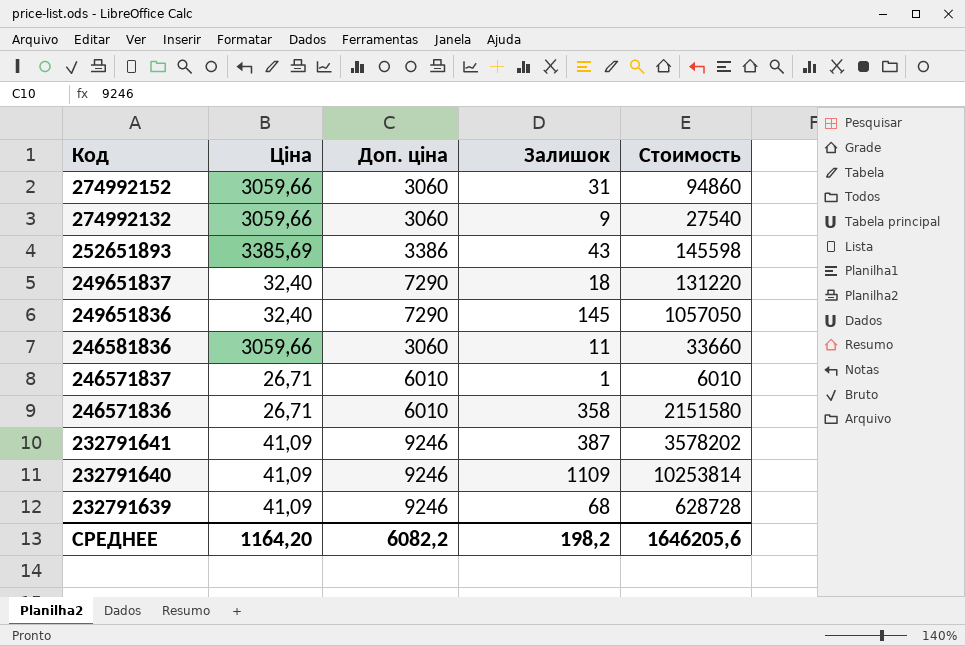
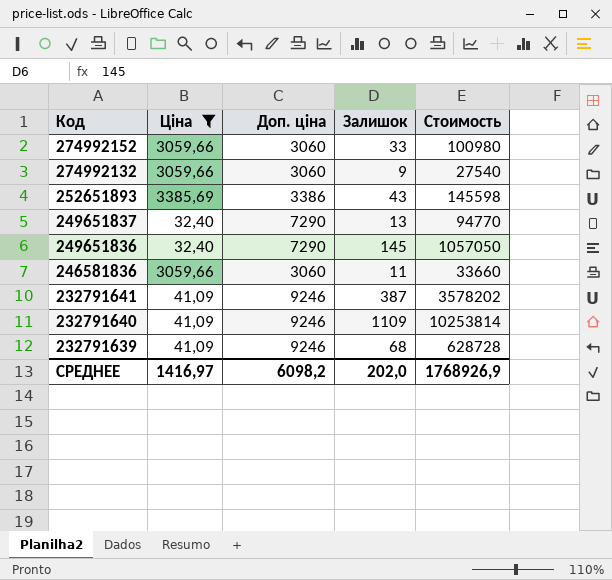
filter: none -> Ціна != 26,71
274992152 | Залишок: 31 -> 33
274992152 | Стоимость: 94860 -> 100980
249651837 | Залишок: 18 -> 13
249651837 | Стоимость: 131220 -> 94770
СРЕДНЕЕ | Ціна: 1164,20 -> 1416,97
СРЕДНЕЕ | Доп. ціна: 6082,2 -> 6098,2
СРЕДНЕЕ | Залишок: 198,2 -> 202,0
СРЕДНЕЕ | Стоимость: 1646205,6 -> 1768926,9

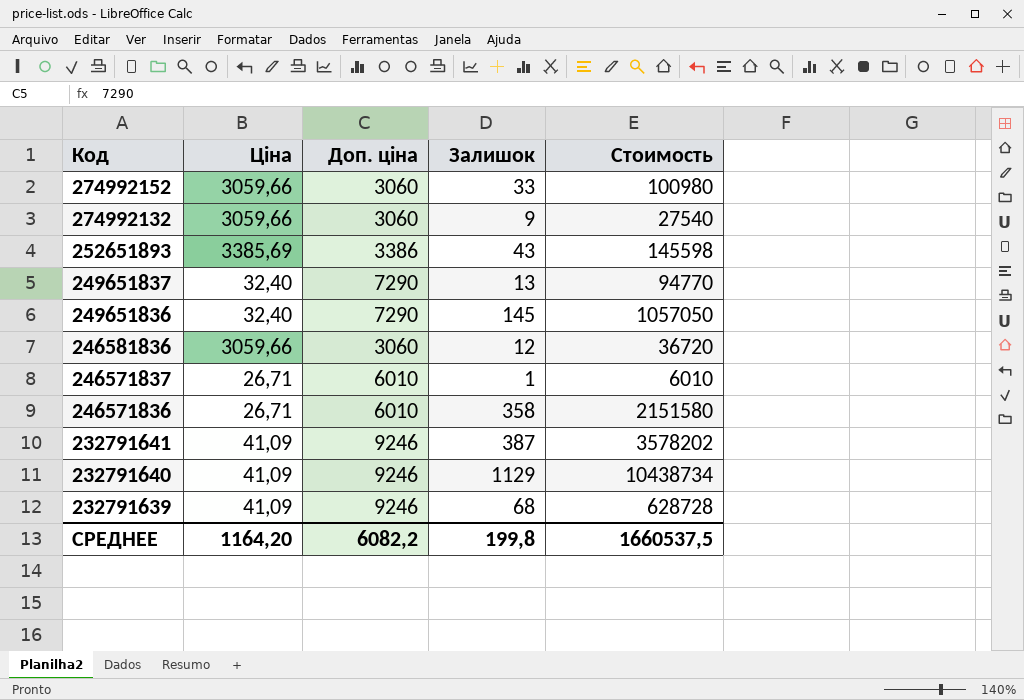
filter: Ціна != 26,71 -> none
246581836 | Залишок: 11 -> 12
246581836 | Стоимость: 33660 -> 36720
232791640 | Залишок: 1109 -> 1129
232791640 | Стоимость: 10253814 -> 10438734
СРЕДНЕЕ | Ціна: 1416,97 -> 1164,20
СРЕДНЕЕ | Доп. ціна: 6098,2 -> 6082,2
СРЕДНЕЕ | Залишок: 202,0 -> 199,8
СРЕДНЕЕ | Стоимость: 1768926,9 -> 1660537,5

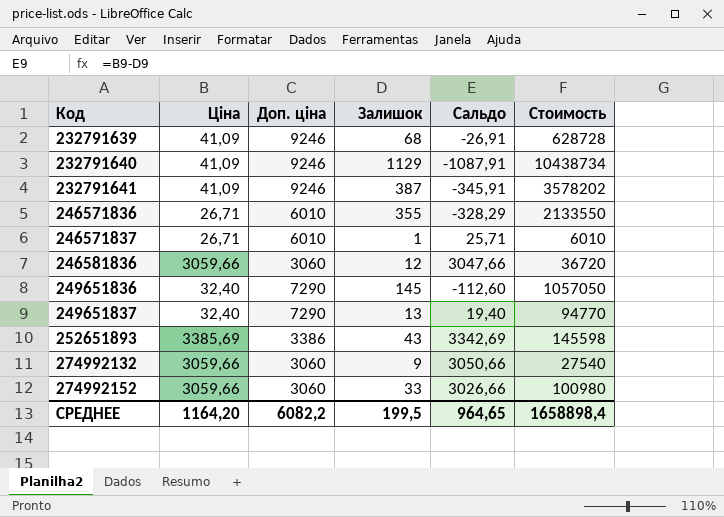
row order: Код descending -> Код ascending
column Сальдо | formula: none -> [Ціна] - [Залишок]
246571836 | Залишок: 358 -> 355
246571836 | Стоимость: 2151580 -> 2133550
СРЕДНЕЕ | Залишок: 199,8 -> 199,5
СРЕДНЕЕ | Стоимость: 1660537,5 -> 1658898,4

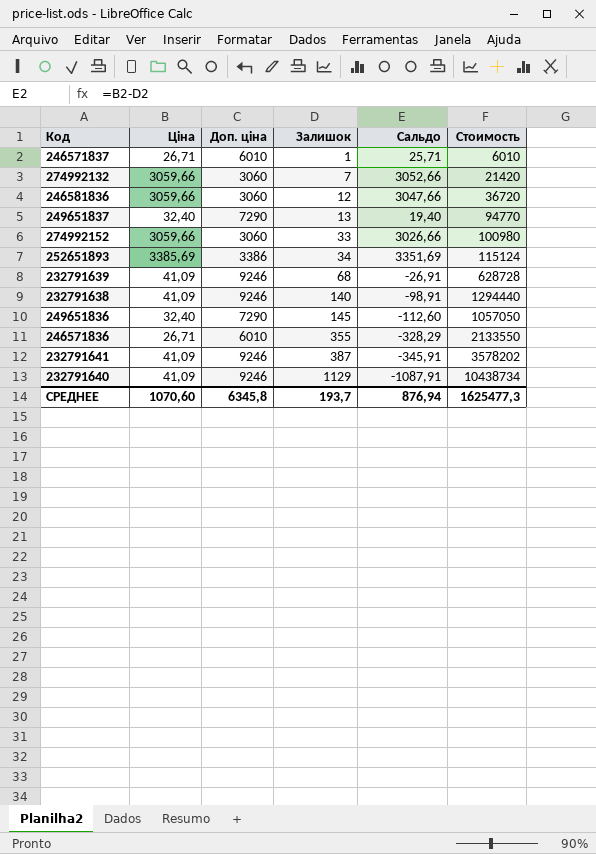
row order: Код ascending -> Залишок ascending
274992132 | Залишок: 9 -> 7
274992132 | Сальдо: 3050,66 -> 3052,66
274992132 | Стоимость: 27540 -> 21420
252651893 | Залишок: 43 -> 34
252651893 | Сальдо: 3342,69 -> 3351,69
252651893 | Стоимость: 145598 -> 115124
row 232791638: none -> 41,09 | 9246 | 140 | -98,91 | 1294440
СРЕДНЕЕ | Ціна: 1164,20 -> 1070,60
СРЕДНЕЕ | Доп. ціна: 6082,2 -> 6345,8
СРЕДНЕЕ | Залишок: 199,5 -> 193,7
СРЕДНЕЕ | Сальдо: 964,65 -> 876,94
СРЕДНЕЕ | Стоимость: 1658898,4 -> 1625477,3

